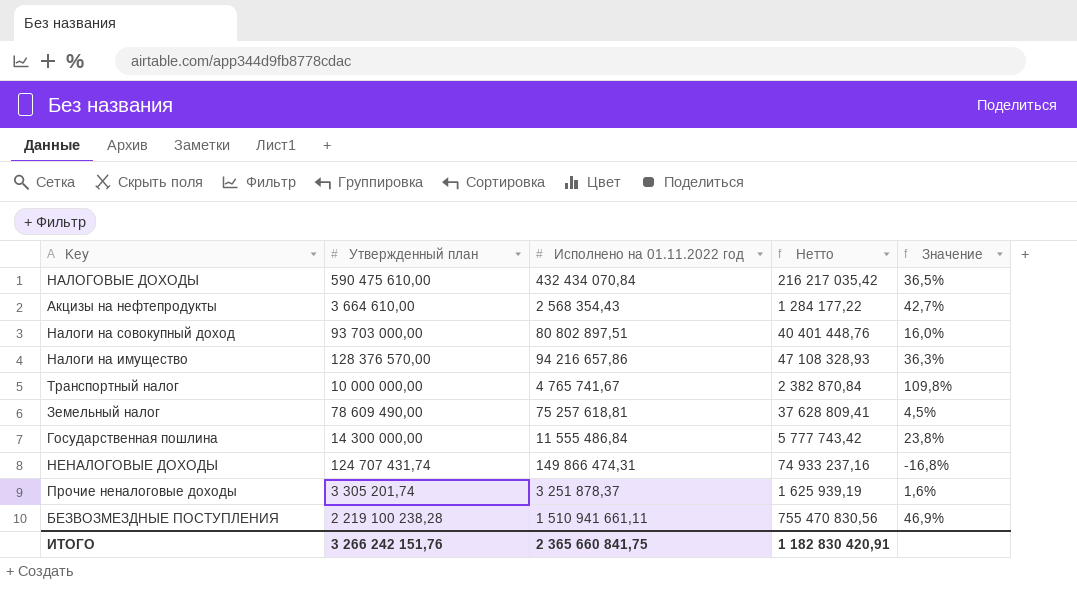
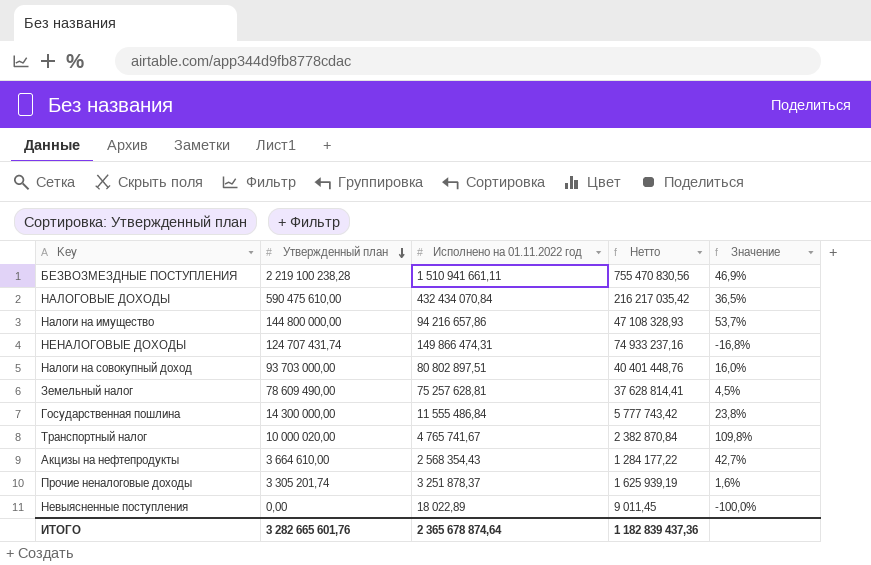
row order: none -> Утвержденный план descending
Налоги на имущество | Утвержденный план: 128 376 570,00 -> 144 800 000,00
Налоги на имущество | Значение: 36,3% -> 53,7%
Земельный налог | Исполнено на 01.11.2022 год: 75 257 618,81 -> 75 257 628,81
Земельный налог | Нетто: 37 628 809,41 -> 37 628 814,41
Транспортный налог | Утвержденный план: 10 000 000,00 -> 10 000 020,00
row Невыясненные поступления: none -> 0,00 | 18 022,89 | 9 011,45 | -100,0%
ИТОГО | Утвержденный план: 3 266 242 151,76 -> 3 282 665 601,76
ИТОГО | Исполнено на 01.11.2022 год: 2 365 660 841,75 -> 2 365 678 874,64
ИТОГО | Нетто: 1 182 830 420,91 -> 1 182 839 437,36

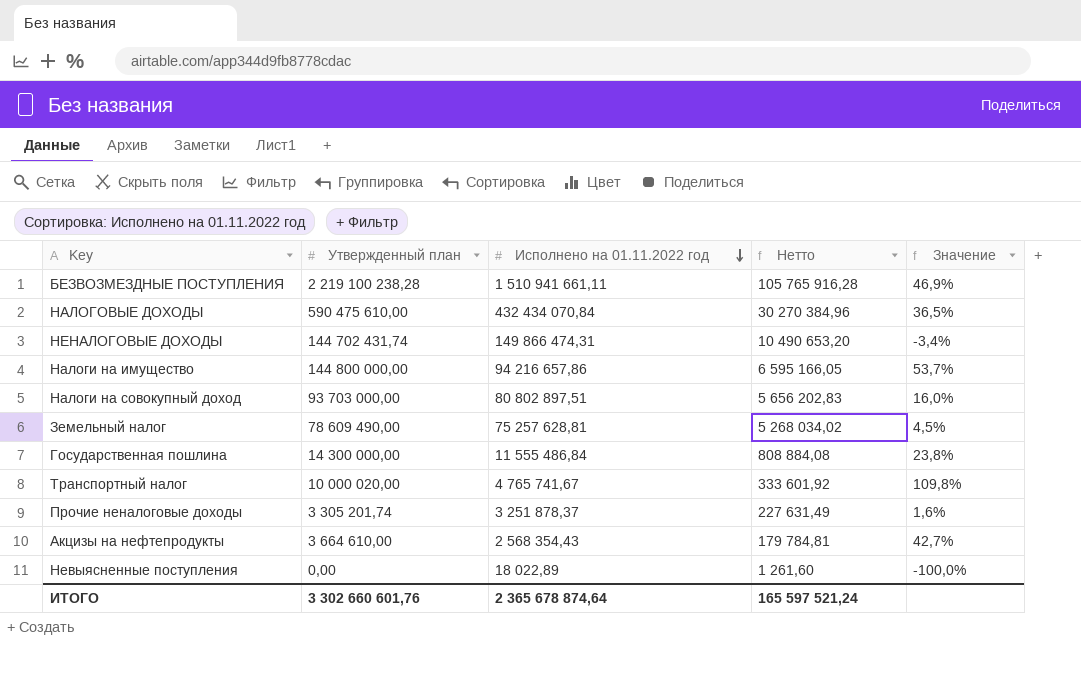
row order: Утвержденный план descending -> Исполнено на 01.11.2022 год descending
column Нетто | formula: [Исполнено на 01.11.2022 год] * 0,5 -> [Исполнено на 01.11.2022 год] * 0,07
НЕНАЛОГОВЫЕ ДОХОДЫ | Утвержденный план: 124 707 431,74 -> 144 702 431,74
НЕНАЛОГОВЫЕ ДОХОДЫ | Значение: -16,8% -> -3,4%
ИТОГО | Утвержденный план: 3 282 665 601,76 -> 3 302 660 601,76
ИТОГО | Нетто: 1 182 839 437,36 -> 165 597 521,24

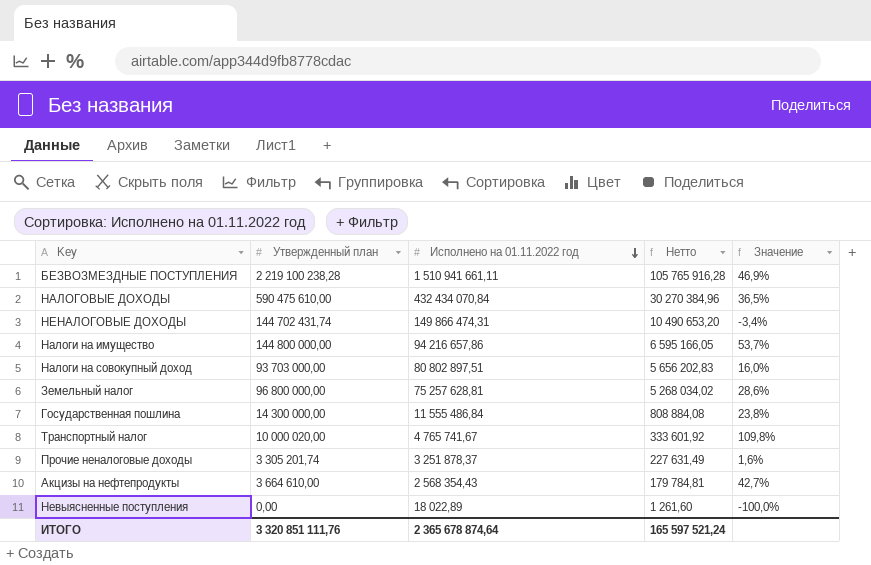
Земельный налог | Утвержденный план: 78 609 490,00 -> 96 800 000,00
Земельный налог | Значение: 4,5% -> 28,6%
ИТОГО | Утвержденный план: 3 302 660 601,76 -> 3 320 851 111,76

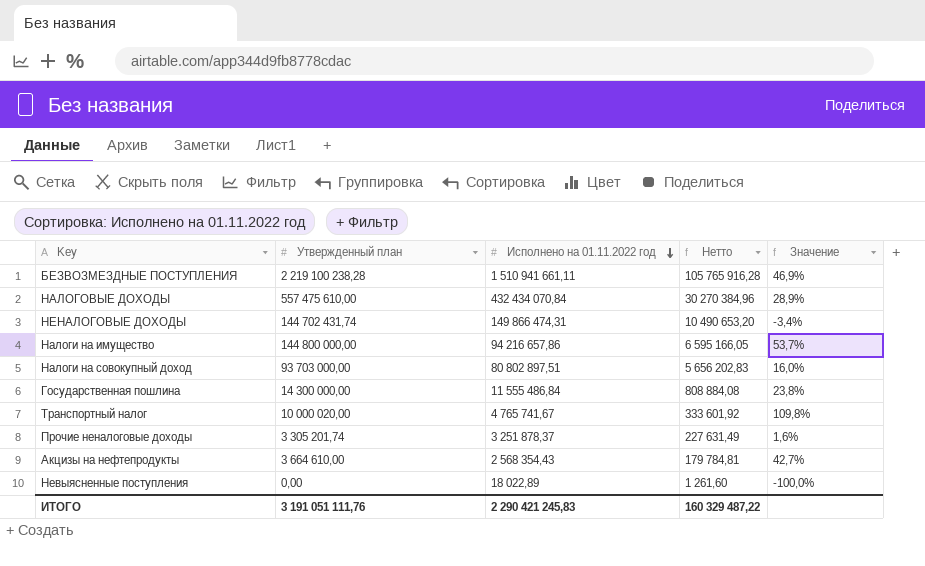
row Земельный налог: 96 800 000,00 | 75 257 628,81 | 5 268 034,02 | 28,6% -> none
НАЛОГОВЫЕ ДОХОДЫ | Утвержденный план: 590 475 610,00 -> 557 475 610,00
НАЛОГОВЫЕ ДОХОДЫ | Значение: 36,5% -> 28,9%
ИТОГО | Утвержденный план: 3 320 851 111,76 -> 3 191 051 111,76
ИТОГО | Исполнено на 01.11.2022 год: 2 365 678 874,64 -> 2 290 421 245,83
ИТОГО | Нетто: 165 597 521,24 -> 160 329 487,22

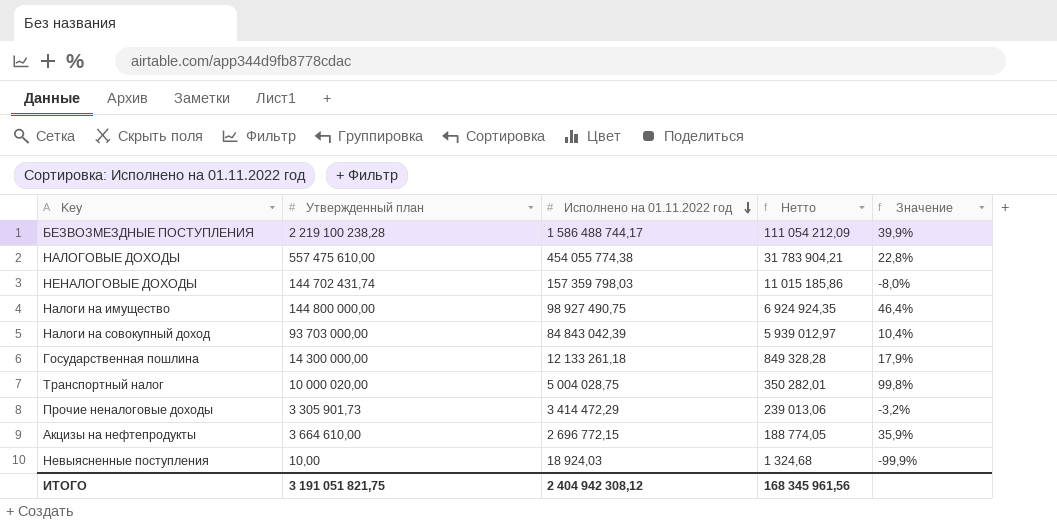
БЕЗВОЗМЕЗДНЫЕ ПОСТУПЛЕНИЯ | Исполнено на 01.11.2022 год: 1 510 941 661,11 -> 1 586 488 744,17
БЕЗВОЗМЕЗДНЫЕ ПОСТУПЛЕНИЯ | Нетто: 105 765 916,28 -> 111 054 212,09
БЕЗВОЗМЕЗДНЫЕ ПОСТУПЛЕНИЯ | Значение: 46,9% -> 39,9%
НАЛОГОВЫЕ ДОХОДЫ | Исполнено на 01.11.2022 год: 432 434 070,84 -> 454 055 774,38
НАЛОГОВЫЕ ДОХОДЫ | Нетто: 30 270 384,96 -> 31 783 904,21
НАЛОГОВЫЕ ДОХОДЫ | Значение: 28,9% -> 22,8%
НЕНАЛОГОВЫЕ ДОХОДЫ | Исполнено на 01.11.2022 год: 149 866 474,31 -> 157 359 798,03
НЕНАЛОГОВЫЕ ДОХОДЫ | Нетто: 10 490 653,20 -> 11 015 185,86
НЕНАЛОГОВЫЕ ДОХОДЫ | Значение: -3,4% -> -8,0%
Налоги на имущество | Исполнено на 01.11.2022 год: 94 216 657,86 -> 98 927 490,75
Налоги на имущество | Нетто: 6 595 166,05 -> 6 924 924,35
Налоги на имущество | Значение: 53,7% -> 46,4%
Налоги на совокупный доход | Исполнено на 01.11.2022 год: 80 802 897,51 -> 84 843 042,39
Налоги на совокупный доход | Нетто: 5 656 202,83 -> 5 939 012,97
Налоги на совокупный доход | Значение: 16,0% -> 10,4%
Государственная пошлина | Исполнено на 01.11.2022 год: 11 555 486,84 -> 12 133 261,18
Государственная пошлина | Нетто: 808 884,08 -> 849 328,28
Государственная пошлина | Значение: 23,8% -> 17,9%
Транспортный налог | Исполнено на 01.11.2022 год: 4 765 741,67 -> 5 004 028,75
Транспортный налог | Нетто: 333 601,92 -> 350 282,01
Транспортный налог | Значение: 109,8% -> 99,8%
Прочие неналоговые доходы | Утвержденный план: 3 305 201,74 -> 3 305 901,73
Прочие неналоговые доходы | Исполнено на 01.11.2022 год: 3 251 878,37 -> 3 414 472,29
Прочие неналоговые доходы | Нетто: 227 631,49 -> 239 013,06
Прочие неналоговые доходы | Значение: 1,6% -> -3,2%
Акцизы на нефтепродукты | Исполнено на 01.11.2022 год: 2 568 354,43 -> 2 696 772,15
Акцизы на нефтепродукты | Нетто: 179 784,81 -> 188 774,05
Акцизы на нефтепродукты | Значение: 42,7% -> 35,9%
Невыясненные поступления | Утвержденный план: 0,00 -> 10,00
Невыясненные поступления | Исполнено на 01.11.2022 год: 18 022,89 -> 18 924,03
Невыясненные поступления | Нетто: 1 261,60 -> 1 324,68
Невыясненные поступления | Значение: -100,0% -> -99,9%
ИТОГО | Утвержденный план: 3 191 051 111,76 -> 3 191 051 821,75
ИТОГО | Исполнено на 01.11.2022 год: 2 290 421 245,83 -> 2 404 942 308,12
ИТОГО | Нетто: 160 329 487,22 -> 168 345 961,56

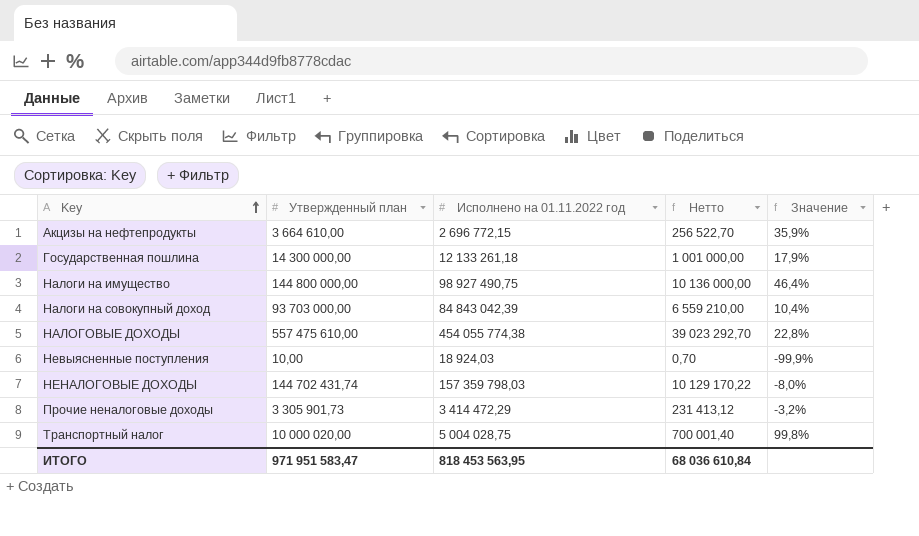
row order: Исполнено на 01.11.2022 год descending -> Key ascending
column Нетто | formula: [Исполнено на 01.11.2022 год] * 0,07 -> [Утвержденный план] * 0,07
row БЕЗВОЗМЕЗДНЫЕ ПОСТУПЛЕНИЯ: 2 219 100 238,28 | 1 586 488 744,17 | 111 054 212,09 | 39,9% -> none
ИТОГО | Утвержденный план: 3 191 051 821,75 -> 971 951 583,47
ИТОГО | Исполнено на 01.11.2022 год: 2 404 942 308,12 -> 818 453 563,95
ИТОГО | Нетто: 168 345 961,56 -> 68 036 610,84

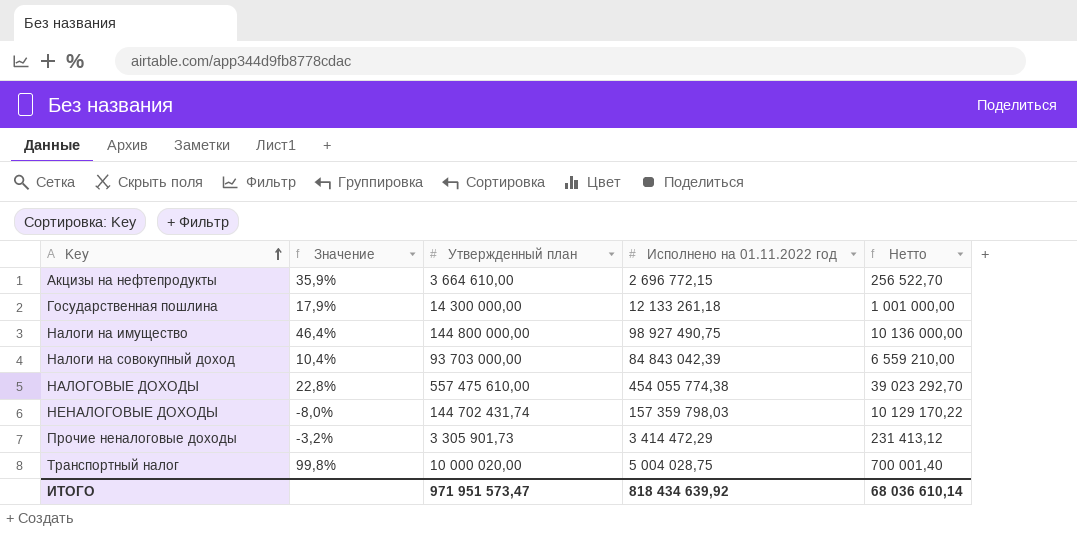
column Значение | position: 5 -> 2
row Невыясненные поступления: 10,00 | 18 924,03 | 0,70 | -99,9% -> none
ИТОГО | Утвержденный план: 971 951 583,47 -> 971 951 573,47
ИТОГО | Исполнено на 01.11.2022 год: 818 453 563,95 -> 818 434 639,92
ИТОГО | Нетто: 68 036 610,84 -> 68 036 610,14

